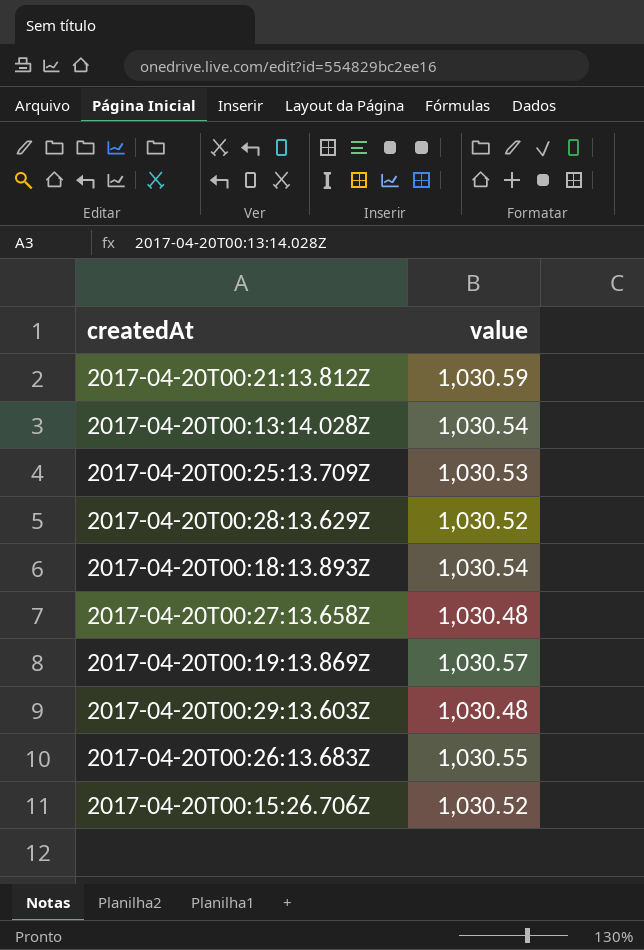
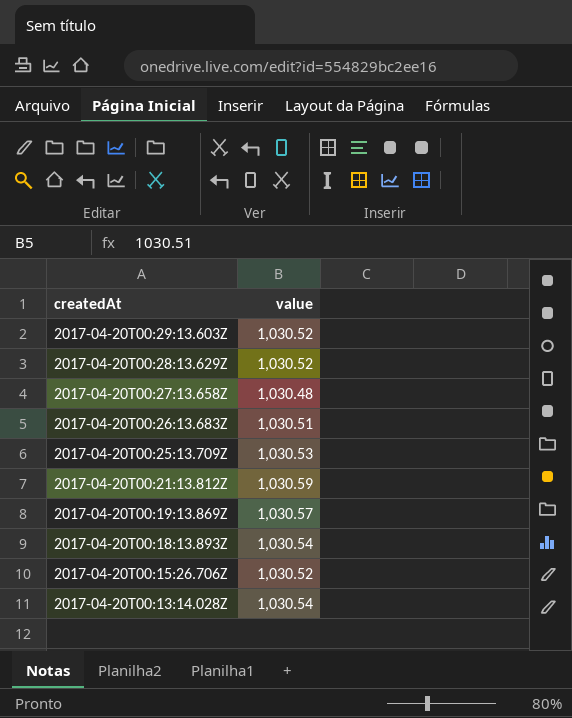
row order: none -> createdAt descending
2017-04-20T00:29:13.603Z | value: 1,030.48 -> 1,030.52
2017-04-20T00:26:13.683Z | value: 1,030.55 -> 1,030.51

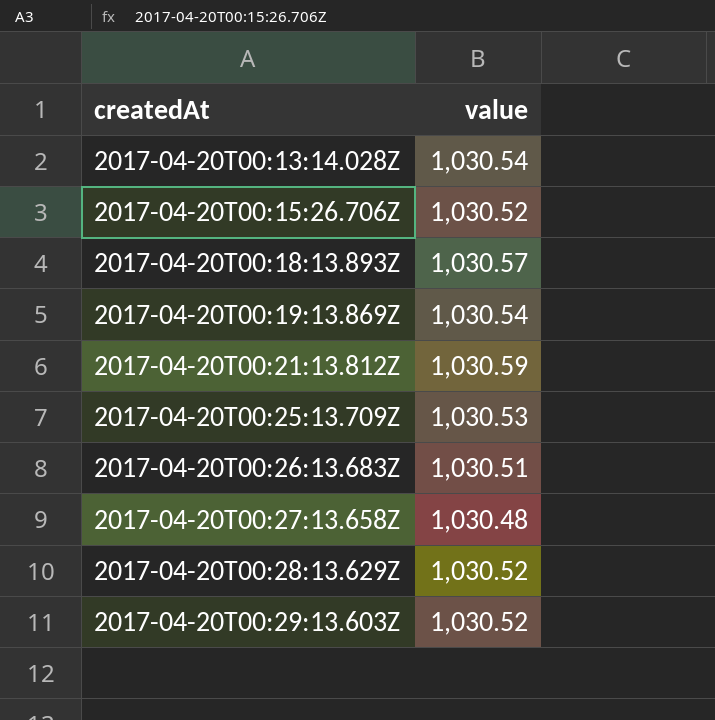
row order: createdAt descending -> createdAt ascending
2017-04-20T00:18:13.893Z | value: 1,030.54 -> 1,030.57
2017-04-20T00:19:13.869Z | value: 1,030.57 -> 1,030.54

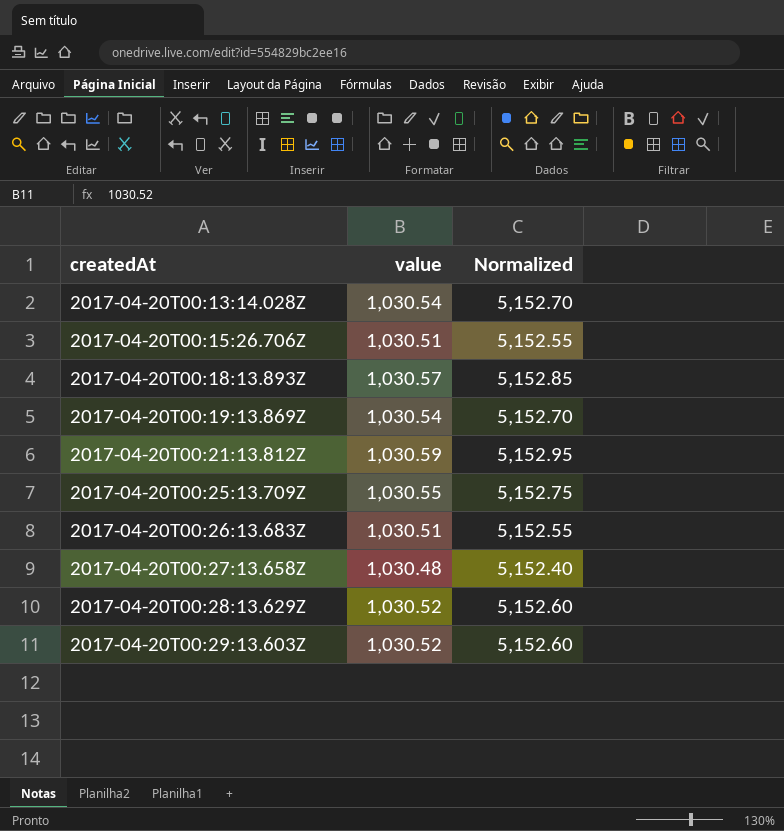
column Normalized | formula: none -> [value] * 5
2017-04-20T00:15:26.706Z | value: 1,030.52 -> 1,030.51
2017-04-20T00:25:13.709Z | value: 1,030.53 -> 1,030.55

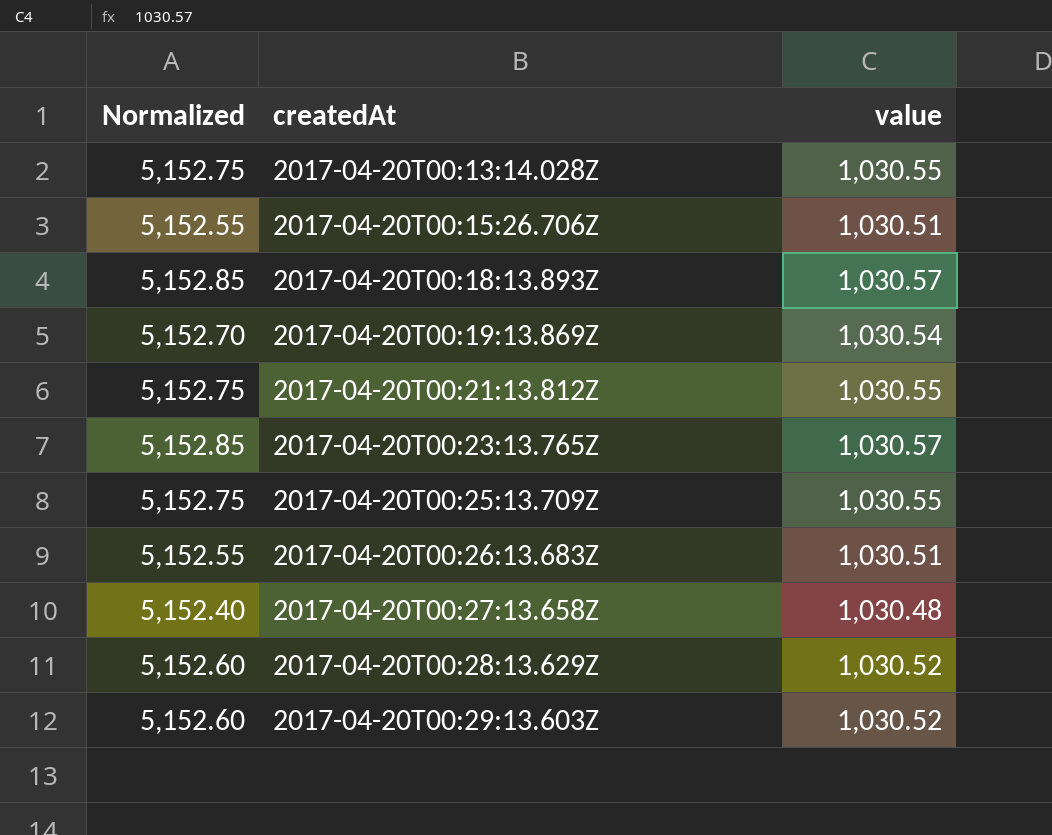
column Normalized | position: 3 -> 1
2017-04-20T00:13:14.028Z | Normalized: 5,152.70 -> 5,152.75
2017-04-20T00:13:14.028Z | value: 1,030.54 -> 1,030.55
2017-04-20T00:21:13.812Z | Normalized: 5,152.95 -> 5,152.75
2017-04-20T00:21:13.812Z | value: 1,030.59 -> 1,030.55
row 2017-04-20T00:23:13.765Z: none -> 5,152.85 | 1,030.57

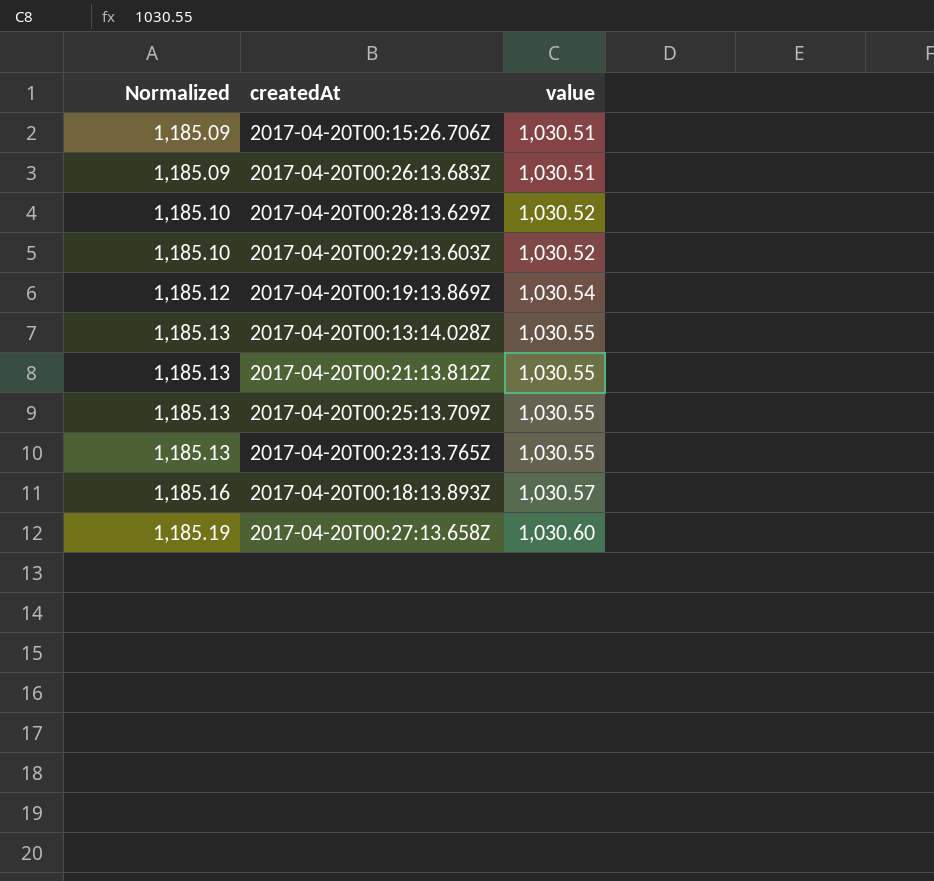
row order: createdAt ascending -> Normalized ascending
column Normalized | formula: [value] * 5 -> [value] * 1.15
2017-04-20T00:23:13.765Z | value: 1,030.57 -> 1,030.55
2017-04-20T00:27:13.658Z | value: 1,030.48 -> 1,030.60

